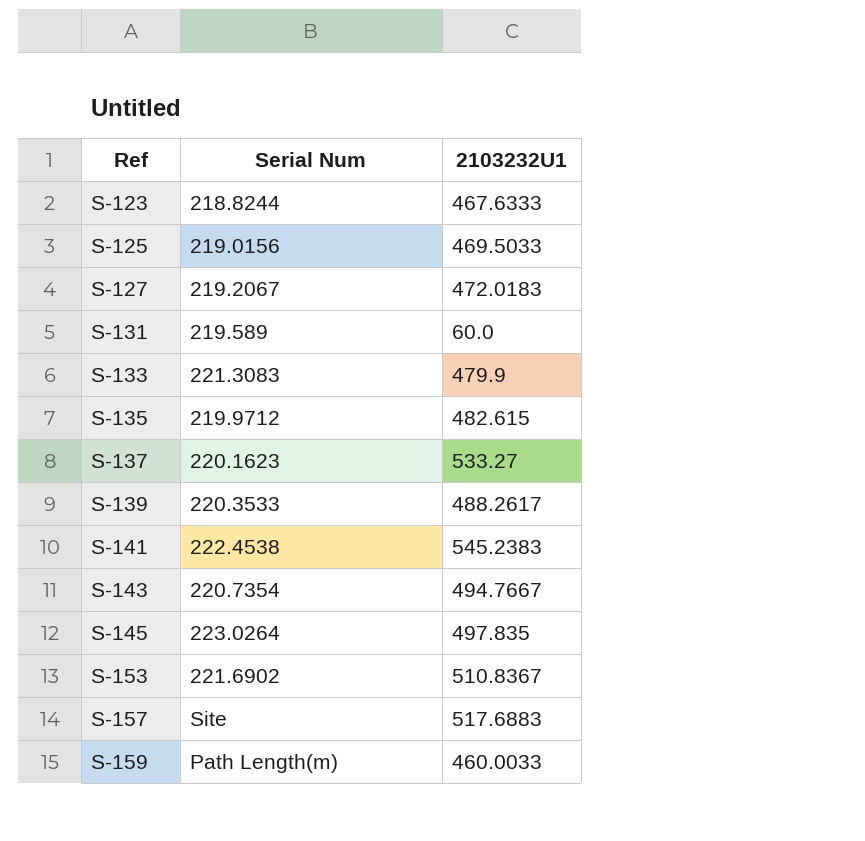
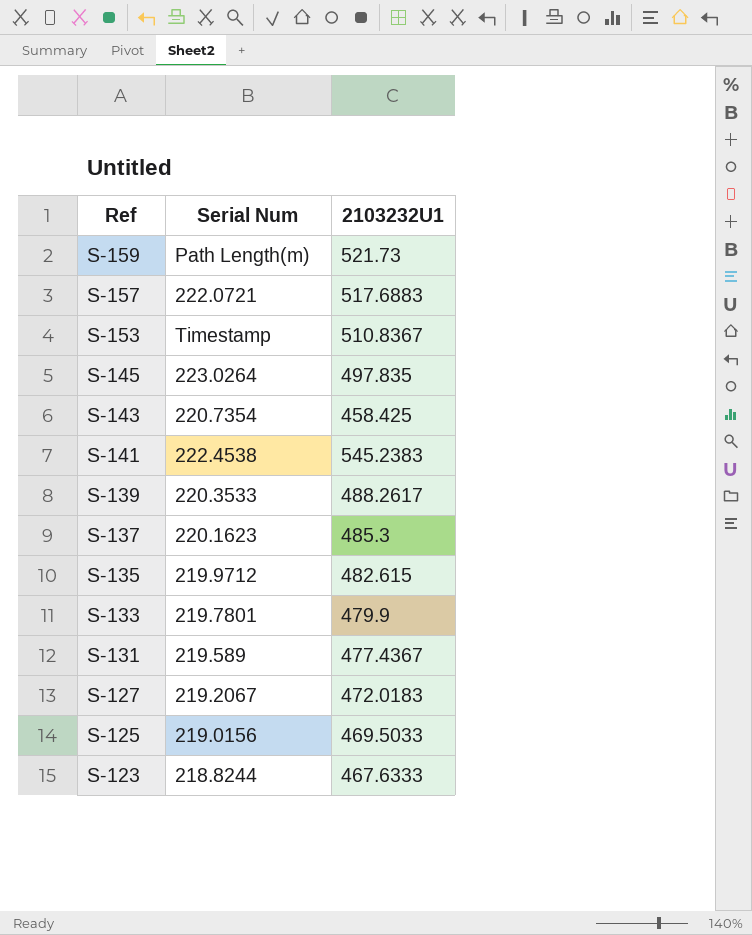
row order: Ref ascending -> Ref descending
S-159 | 2103232U1: 460.0033 -> 521.73
S-157 | Serial Num: Site -> 222.0721
S-153 | Serial Num: 221.6902 -> Timestamp
S-143 | 2103232U1: 494.7667 -> 458.425
S-137 | 2103232U1: 533.27 -> 485.3
S-133 | Serial Num: 221.3083 -> 219.7801
S-131 | 2103232U1: 60.0 -> 477.4367

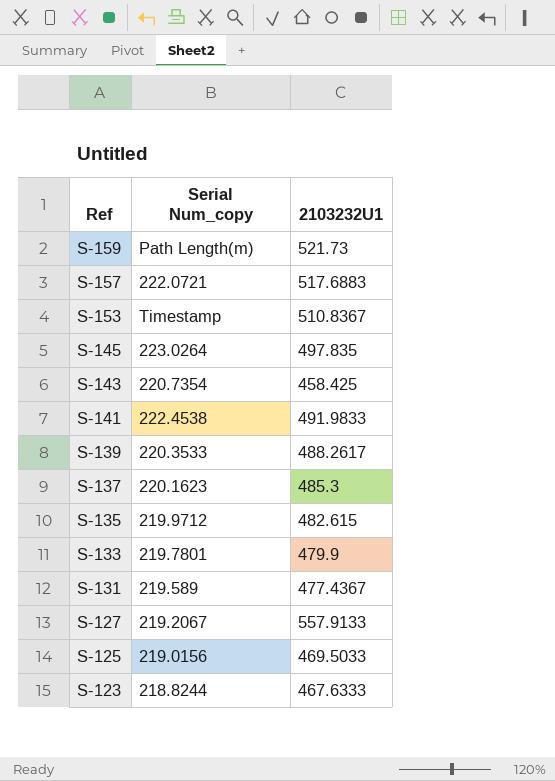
column name: Serial Num -> Serial Num_copy
S-141 | 2103232U1: 545.2383 -> 491.9833
S-127 | 2103232U1: 472.0183 -> 557.9133

